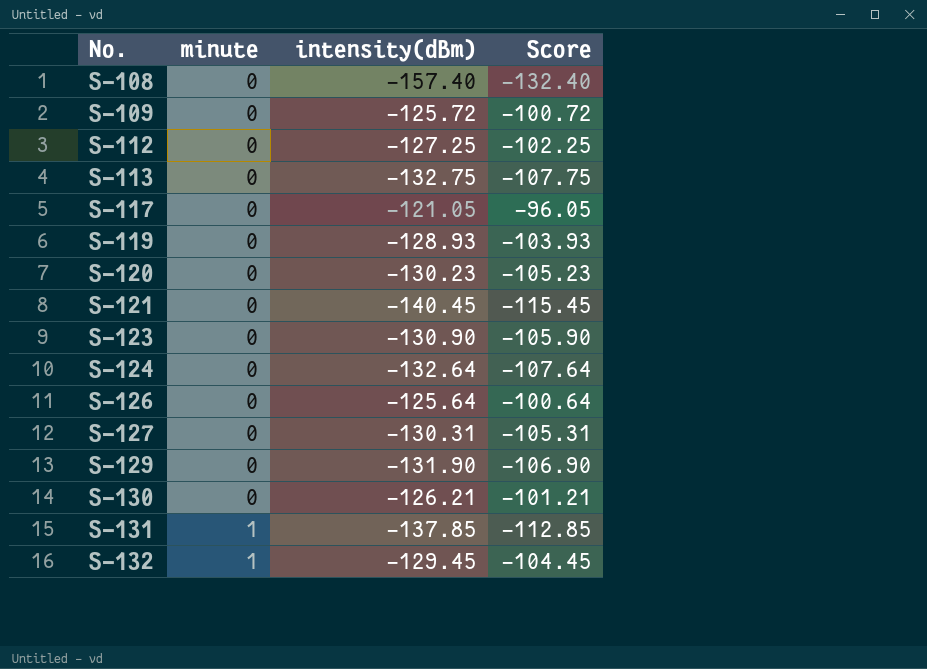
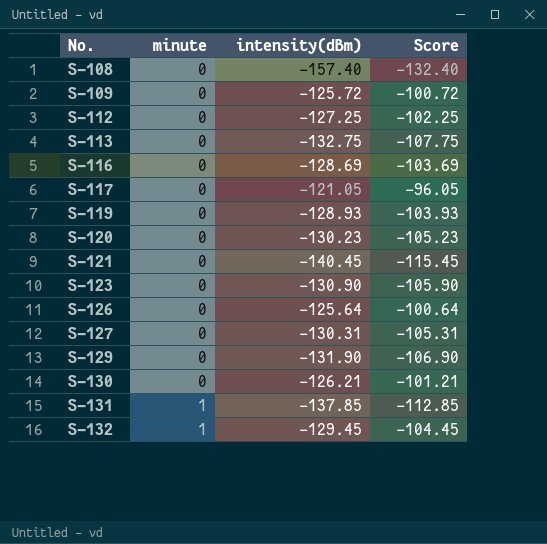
row S-124: 0 | -132.64 | -107.64 -> none
row S-116: none -> 0 | -128.69 | -103.69

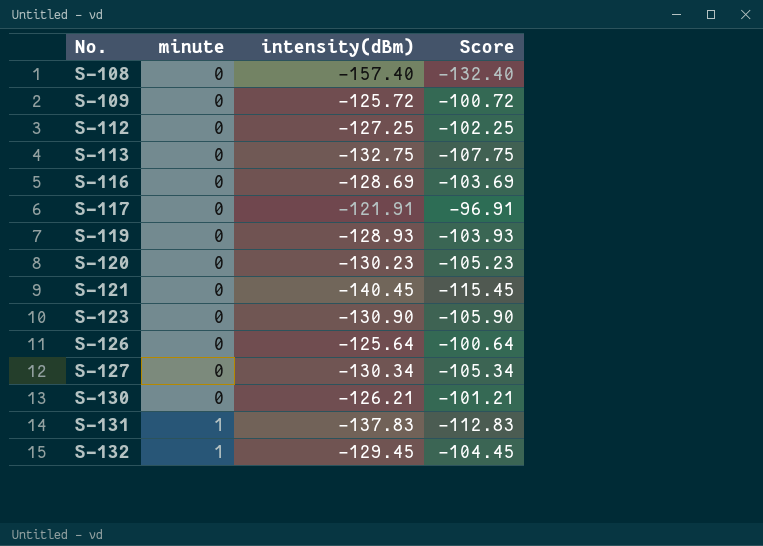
row S-129: 0 | -131.90 | -106.90 -> none
S-117 | intensity(dBm): -121.05 -> -121.91
S-117 | Score: -96.05 -> -96.91
S-127 | intensity(dBm): -130.31 -> -130.34
S-127 | Score: -105.31 -> -105.34
S-131 | intensity(dBm): -137.85 -> -137.83
S-131 | Score: -112.85 -> -112.83

